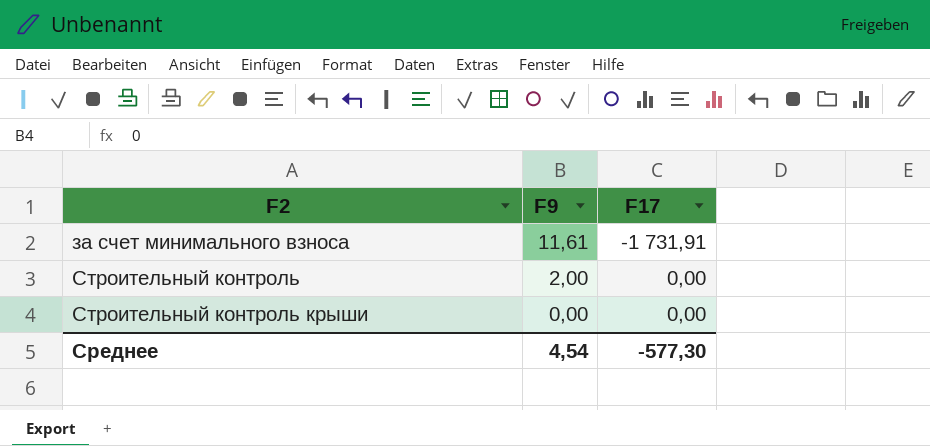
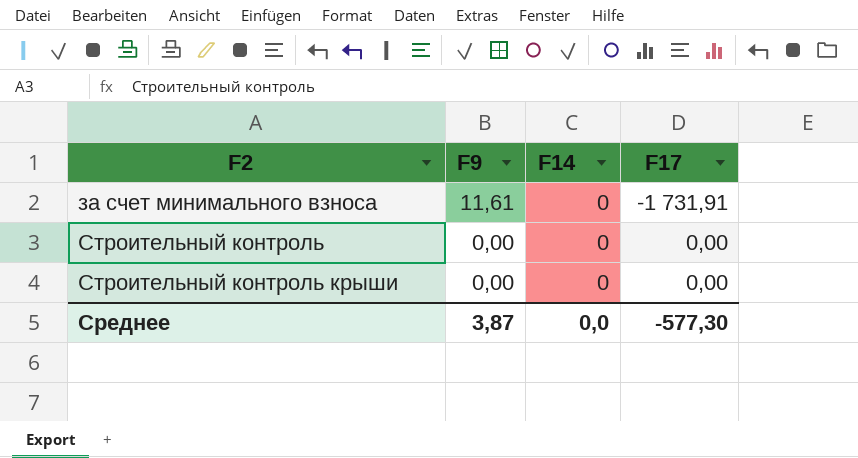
column F14 | position: none -> 3
Строительный контроль | F9: 2,00 -> 0,00
Среднее | F9: 4,54 -> 3,87

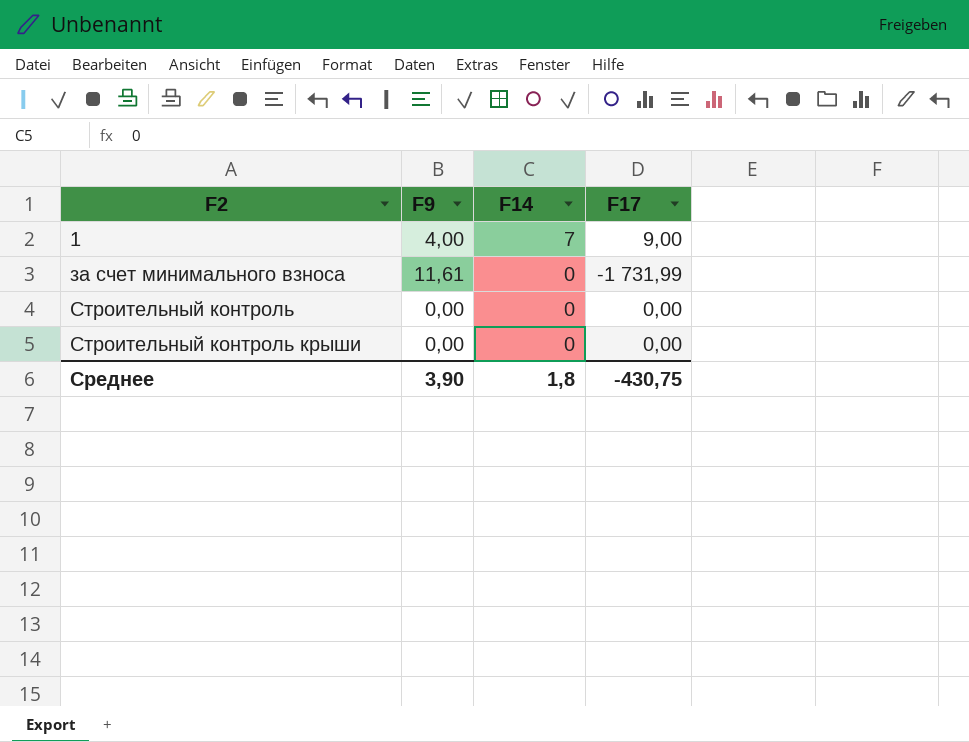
row 1: none -> 4,00 | 7 | 9,00
за счет минимального взноса | F17: -1 731,91 -> -1 731,99
Среднее | F9: 3,87 -> 3,90
Среднее | F14: 0,0 -> 1,8
Среднее | F17: -577,30 -> -430,75

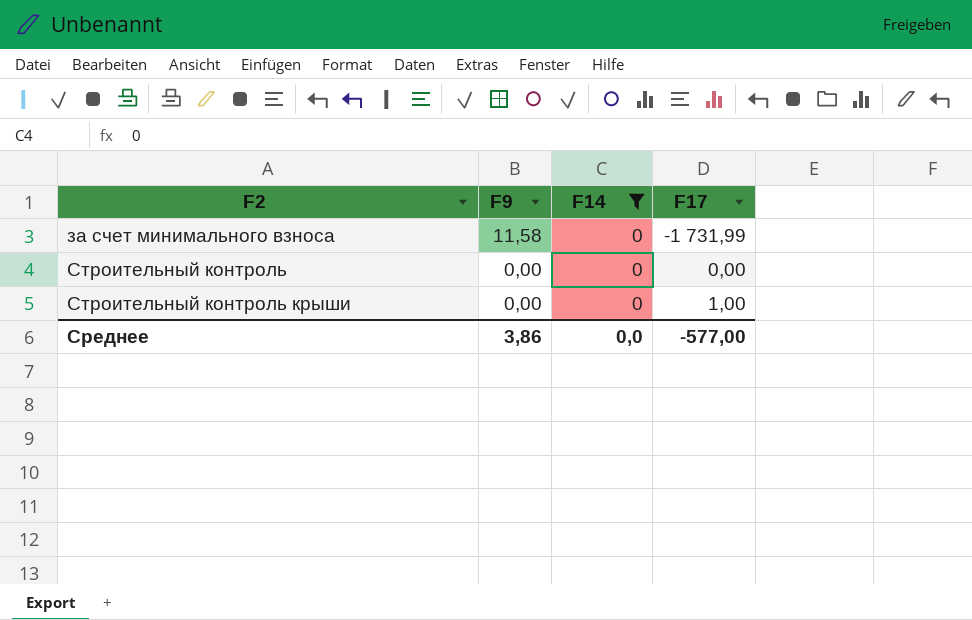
filter: none -> F14 = 0
за счет минимального взноса | F9: 11,61 -> 11,58
Строительный контроль крыши | F17: 0,00 -> 1,00
Среднее | F9: 3,90 -> 3,86
Среднее | F14: 1,8 -> 0,0
Среднее | F17: -430,75 -> -577,00

